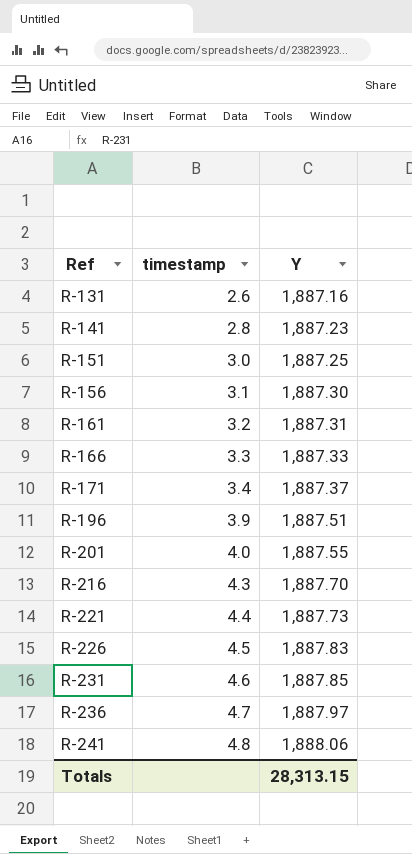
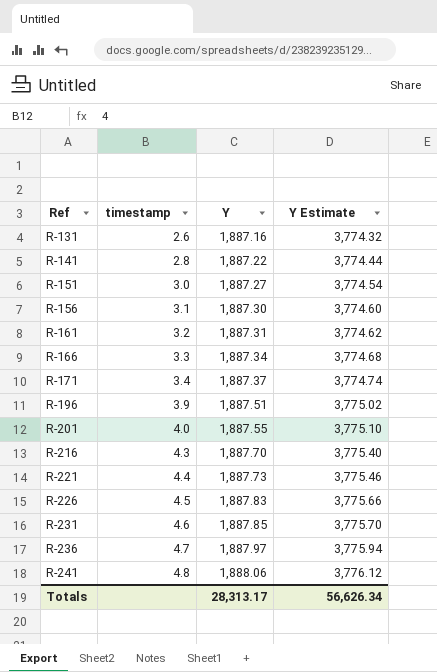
column Y Estimate | formula: none -> [Y] * 2
R-141 | Y: 1,887.23 -> 1,887.22
R-151 | Y: 1,887.25 -> 1,887.27
R-166 | Y: 1,887.33 -> 1,887.34
Totals | Y: 28,313.15 -> 28,313.17

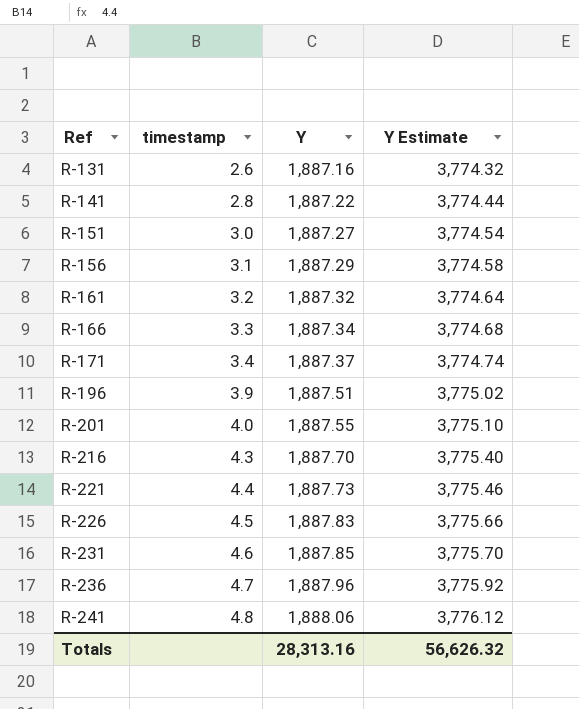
R-156 | Y: 1,887.30 -> 1,887.29
R-156 | Y Estimate: 3,774.60 -> 3,774.58
R-161 | Y: 1,887.31 -> 1,887.32
R-161 | Y Estimate: 3,774.62 -> 3,774.64
R-236 | Y: 1,887.97 -> 1,887.96
R-236 | Y Estimate: 3,775.94 -> 3,775.92
Totals | Y: 28,313.17 -> 28,313.16
Totals | Y Estimate: 56,626.34 -> 56,626.32

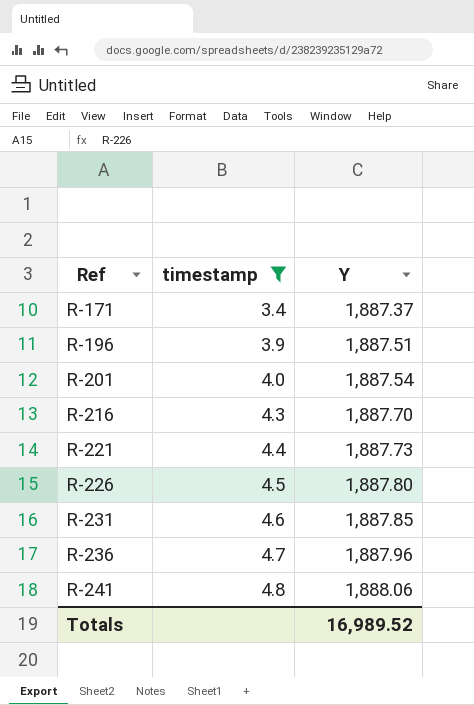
filter: none -> timestamp >= 3.4
column Y Estimate | formula: [Y] * 2 -> none
R-201 | Y: 1,887.55 -> 1,887.54
R-226 | Y: 1,887.83 -> 1,887.80
Totals | Y: 28,313.16 -> 16,989.52

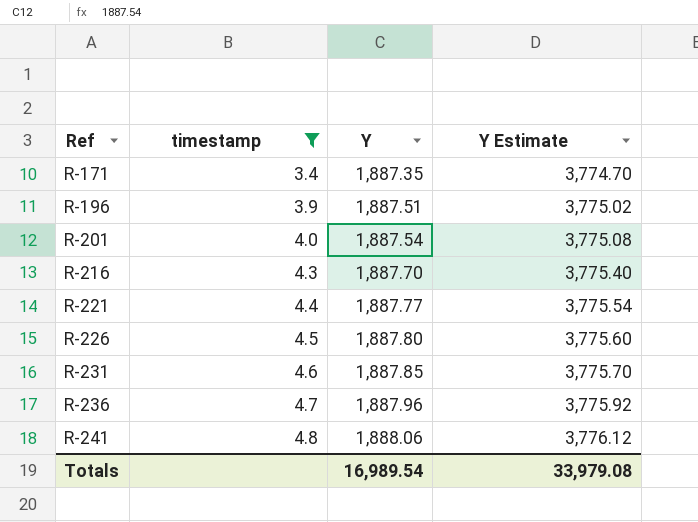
column Y Estimate | formula: none -> [Y] * 2
R-171 | Y: 1,887.37 -> 1,887.35
R-221 | Y: 1,887.73 -> 1,887.77
Totals | Y: 16,989.52 -> 16,989.54

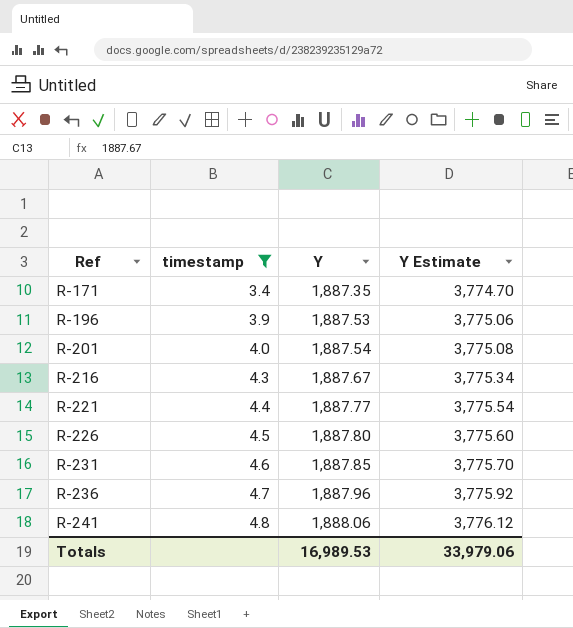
R-196 | Y: 1,887.51 -> 1,887.53
R-196 | Y Estimate: 3,775.02 -> 3,775.06
R-216 | Y: 1,887.70 -> 1,887.67
R-216 | Y Estimate: 3,775.40 -> 3,775.34
Totals | Y: 16,989.54 -> 16,989.53
Totals | Y Estimate: 33,979.08 -> 33,979.06

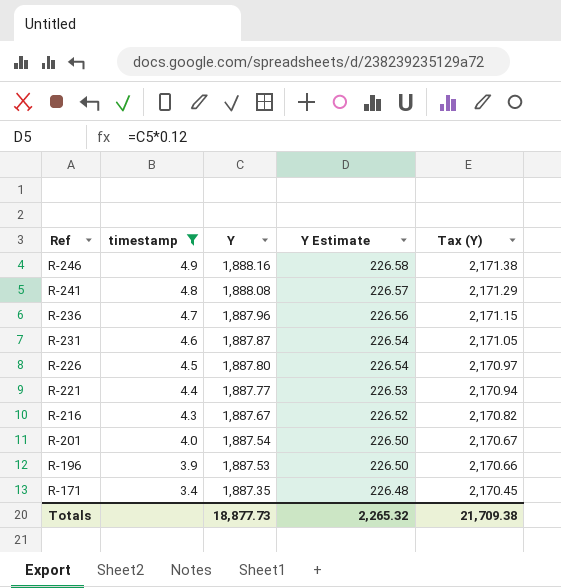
row order: Ref ascending -> Ref descending
column Y Estimate | formula: [Y] * 2 -> [Y] * 0.12
column Tax (Y) | formula: none -> [Y] * 1.15
row R-246: none -> 4.9 | 1,888.16 | 226.58 | 2,171.38
R-241 | Y: 1,888.06 -> 1,888.08
R-231 | Y: 1,887.85 -> 1,887.87
Totals | Y: 16,989.53 -> 18,877.73
Totals | Y Estimate: 33,979.06 -> 2,265.32

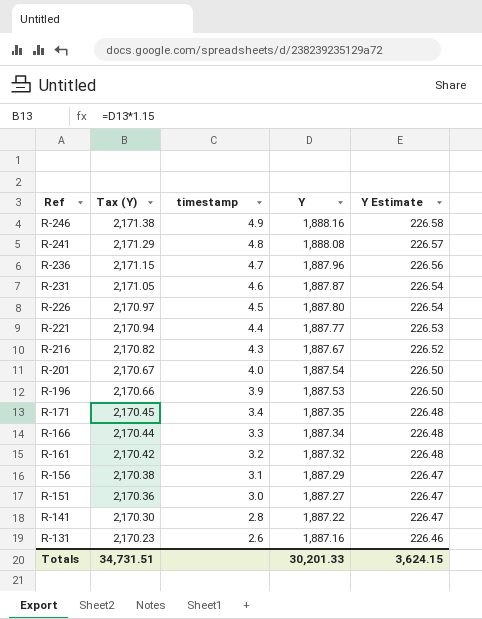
filter: timestamp >= 3.4 -> none
column Tax (Y) | position: 5 -> 2
Totals | Tax (Y): 21,709.38 -> 34,731.51
Totals | Y: 18,877.73 -> 30,201.33
Totals | Y Estimate: 2,265.32 -> 3,624.15

